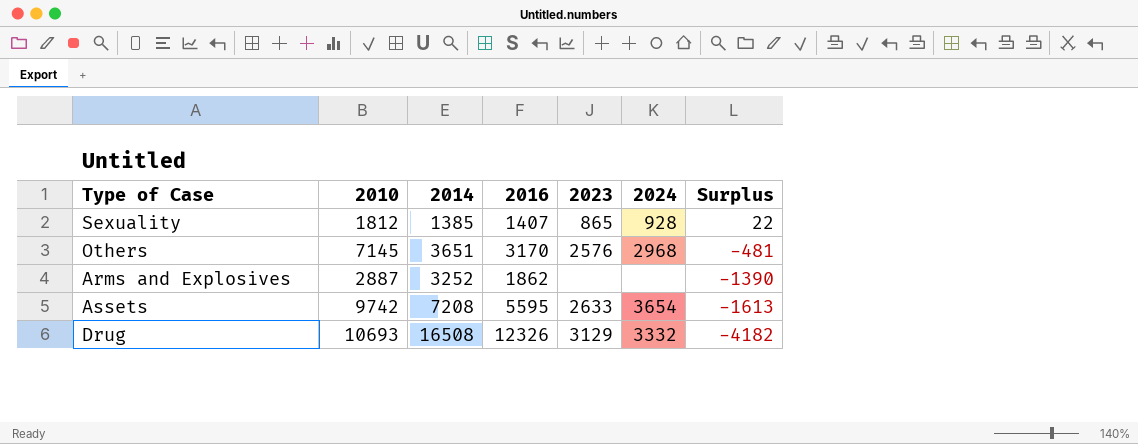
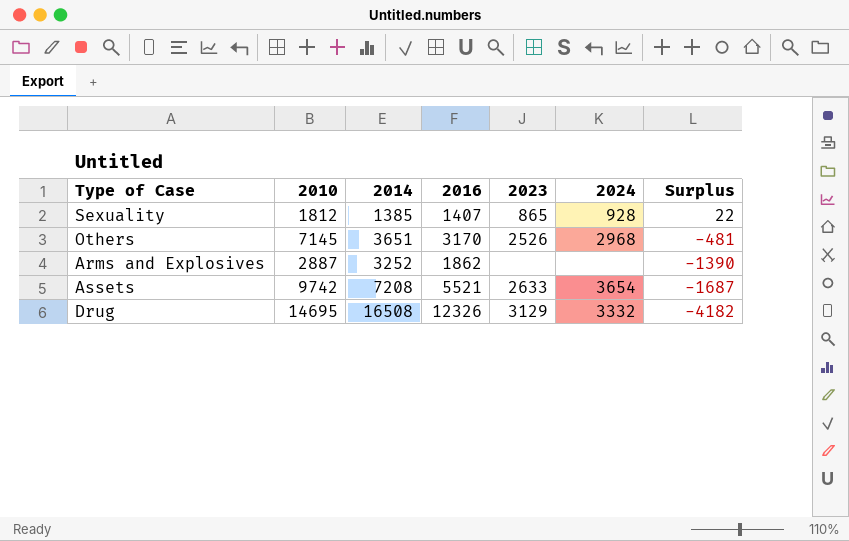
Others | 2023: 2576 -> 2526
Assets | 2016: 5595 -> 5521
Assets | Surplus: -1613 -> -1687
Drug | 2010: 10693 -> 14695

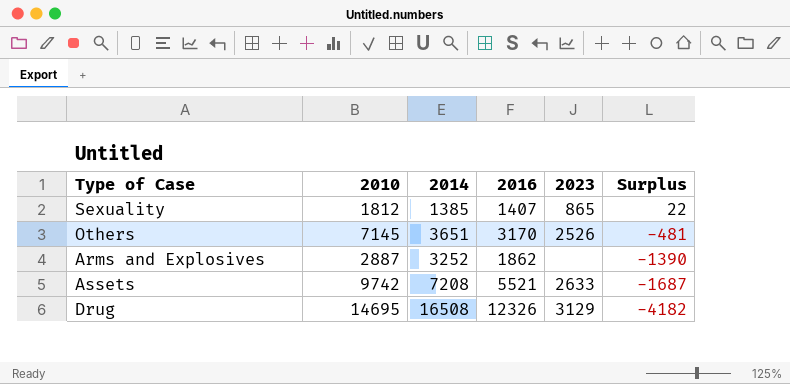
column 2024 | position: 6 -> none

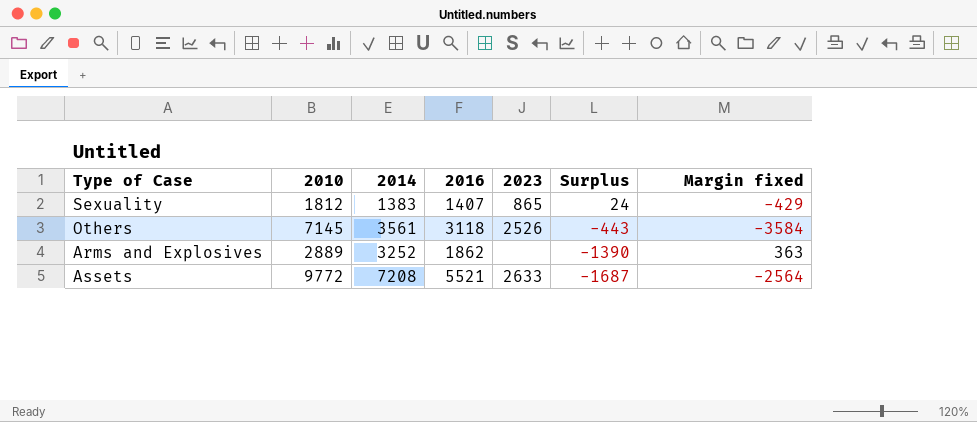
column Margin fixed | formula: none -> [2014] - [2010]
row Drug: 14695 | 16508 | 12326 | 3129 | -4182 -> none
Sexuality | 2014: 1385 -> 1383
Sexuality | Surplus: 22 -> 24
Others | 2014: 3651 -> 3561
Others | 2016: 3170 -> 3118
Others | Surplus: -481 -> -443
Arms and Explosives | 2010: 2887 -> 2889
Assets | 2010: 9742 -> 9772

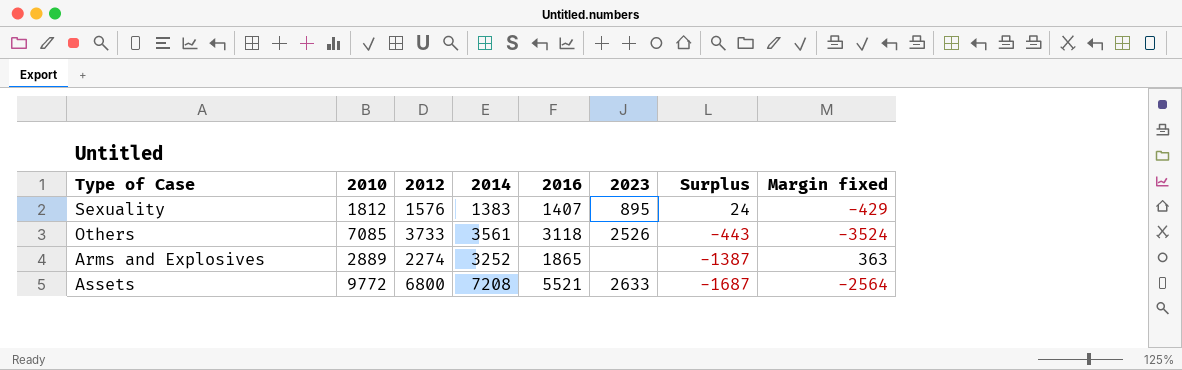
column 2012 | position: none -> 3
Sexuality | 2023: 865 -> 895
Others | 2010: 7145 -> 7085
Others | Margin fixed: -3584 -> -3524
Arms and Explosives | 2016: 1862 -> 1865
Arms and Explosives | Surplus: -1390 -> -1387

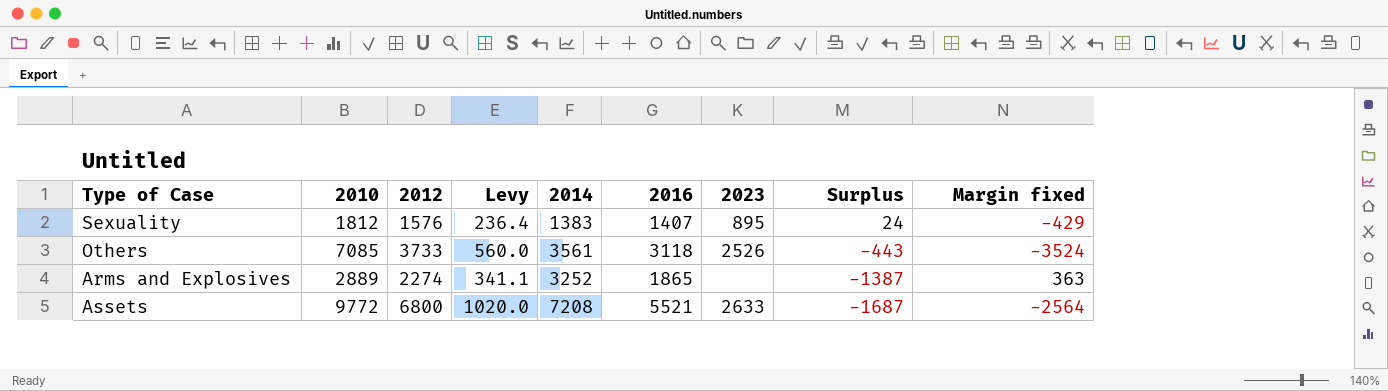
column Levy | formula: none -> [2012] * 0.15

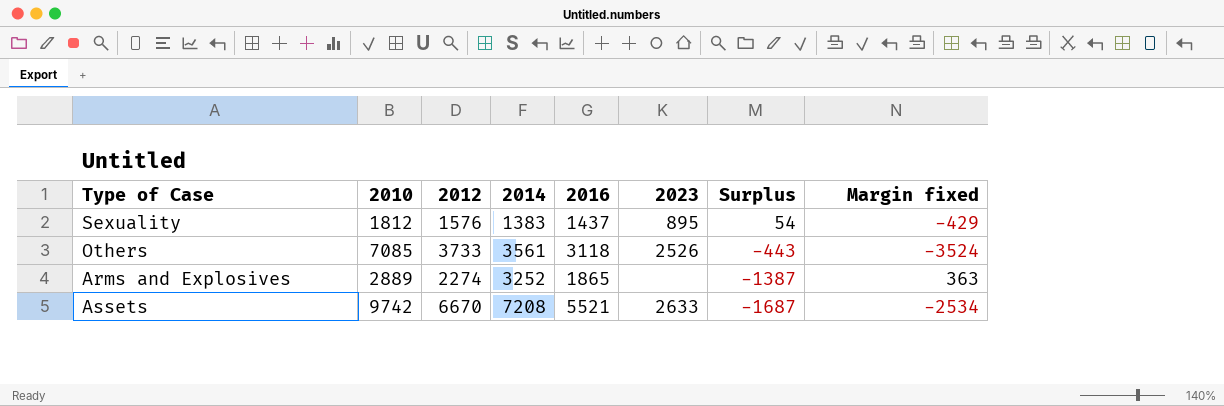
column Levy | formula: [2012] * 0.15 -> none
Sexuality | 2016: 1407 -> 1437
Sexuality | Surplus: 24 -> 54
Assets | 2010: 9772 -> 9742
Assets | 2012: 6800 -> 6670
Assets | Margin fixed: -2564 -> -2534

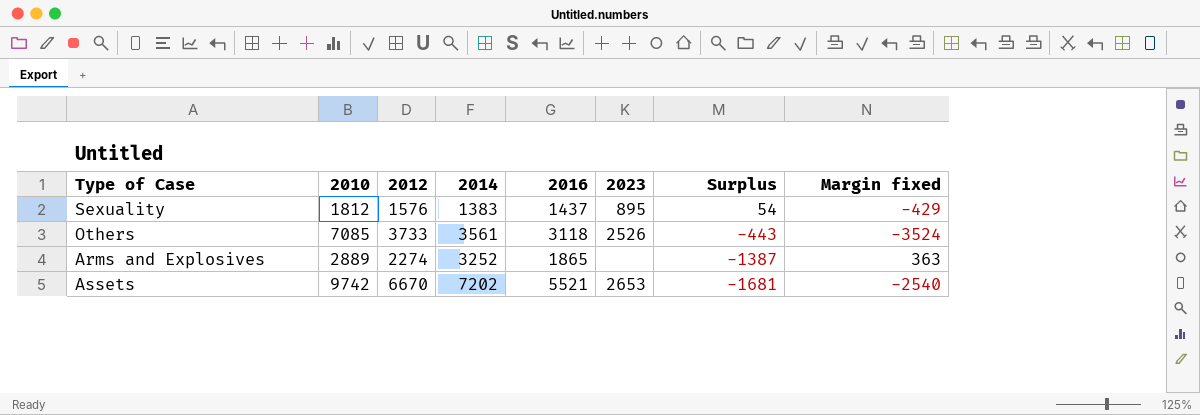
Assets | 2014: 7208 -> 7202
Assets | 2023: 2633 -> 2653
Assets | Surplus: -1687 -> -1681
Assets | Margin fixed: -2534 -> -2540

